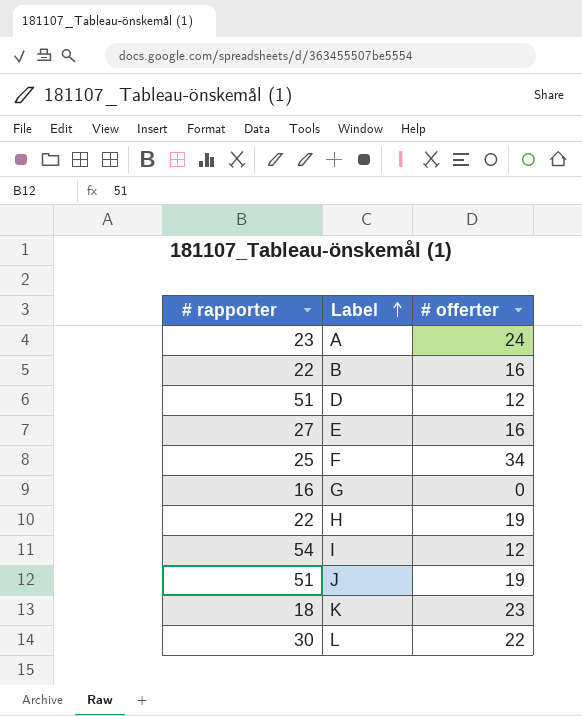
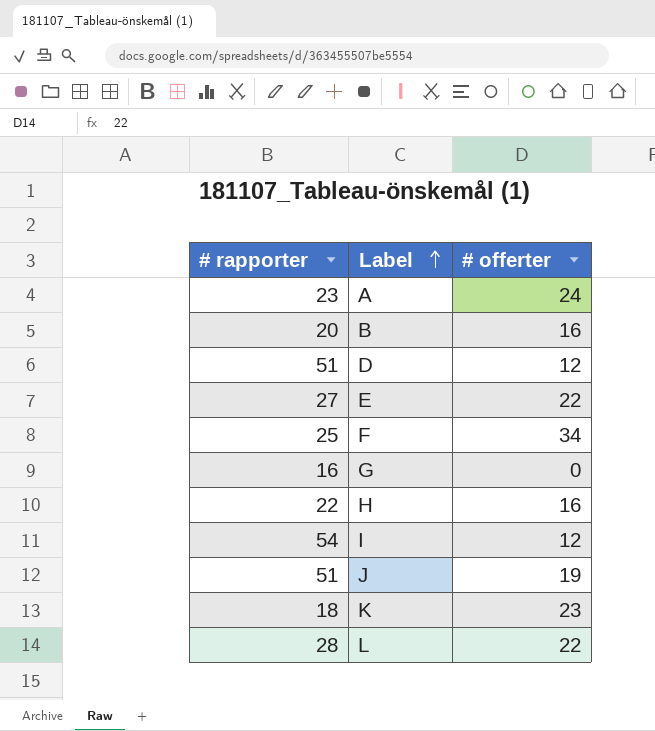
B | # rapporter: 22 -> 20
E | # offerter: 16 -> 22
H | # offerter: 19 -> 16
L | # rapporter: 30 -> 28

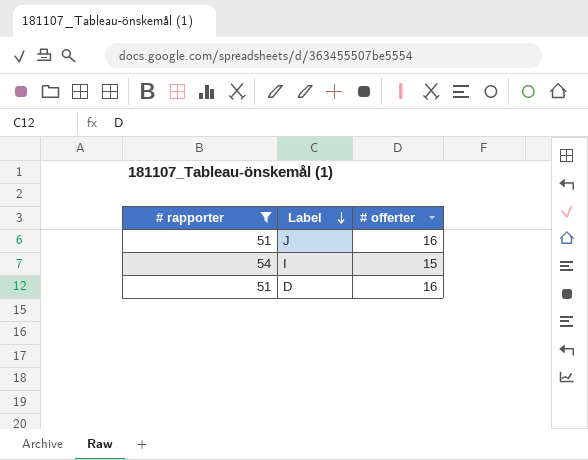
filter: none -> # rapporter >= 51
row order: Label ascending -> Label descending
J | # offerter: 19 -> 16
I | # offerter: 12 -> 15
D | # offerter: 12 -> 16

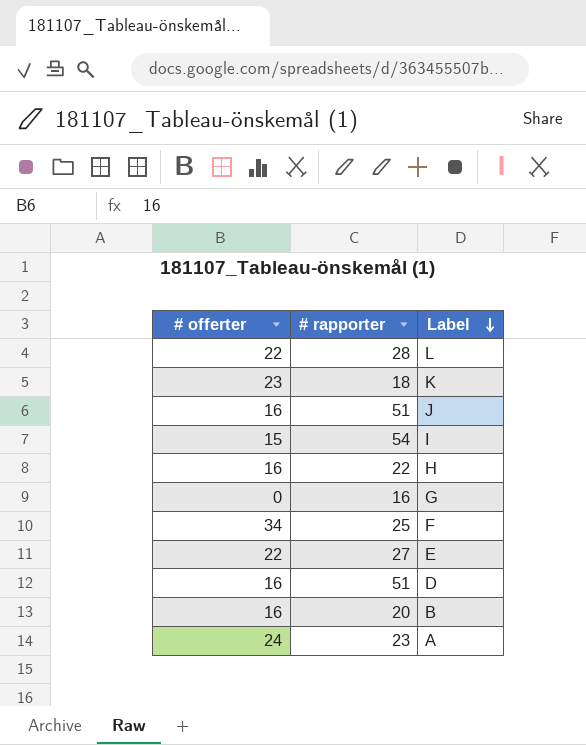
filter: # rapporter >= 51 -> none
column # offerter | position: 3 -> 1

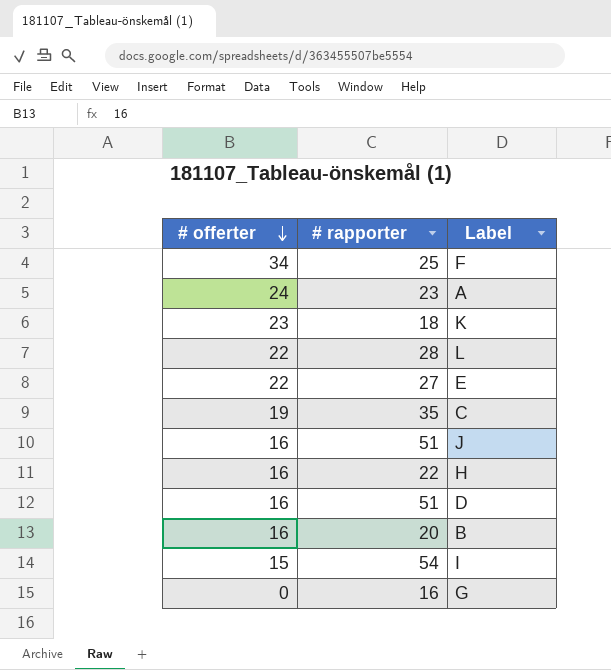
row order: Label descending -> # offerter descending
row C: none -> 19 | 35

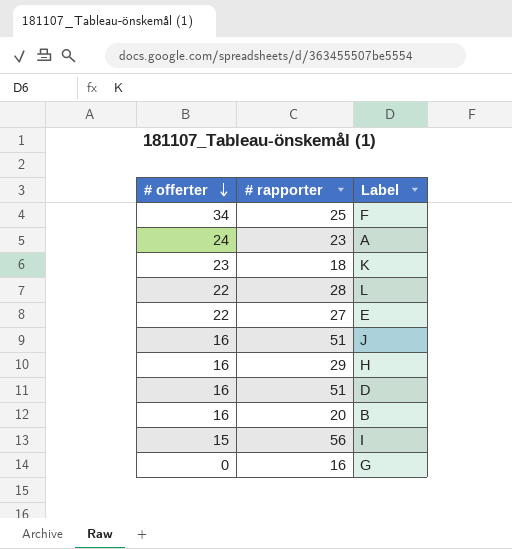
row C: 19 | 35 -> none
H | # rapporter: 22 -> 29
I | # rapporter: 54 -> 56

